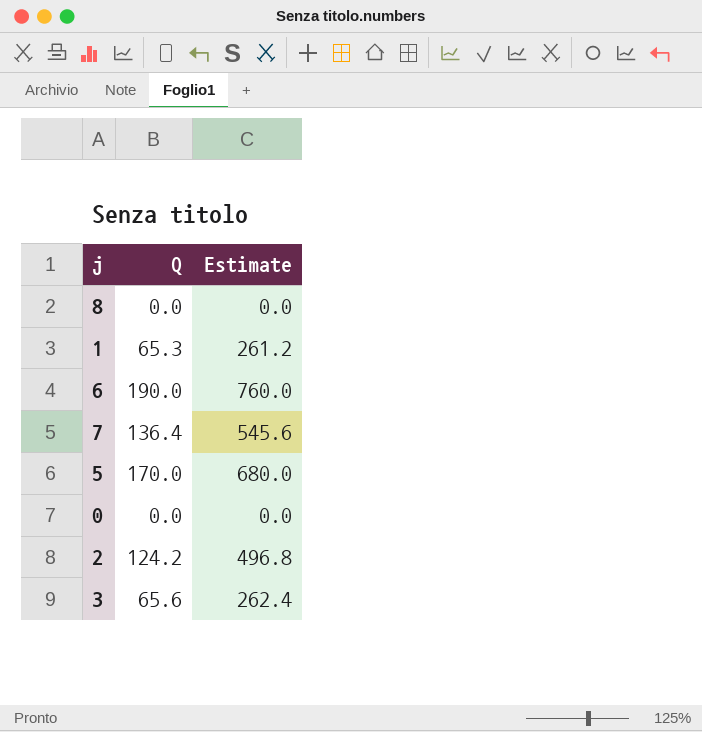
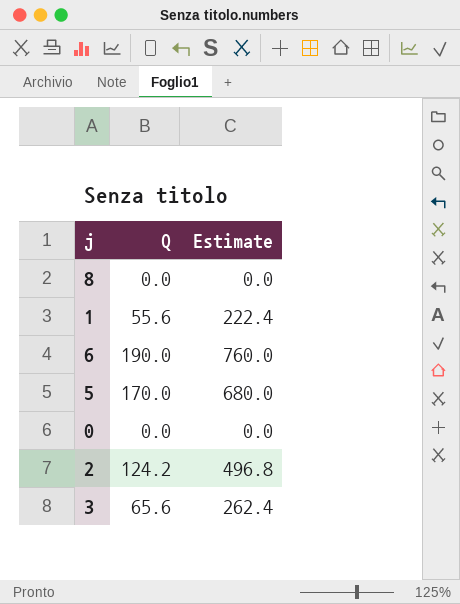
row 7: 136.4 | 545.6 -> none
1 | Q: 65.3 -> 55.6
1 | Estimate: 261.2 -> 222.4

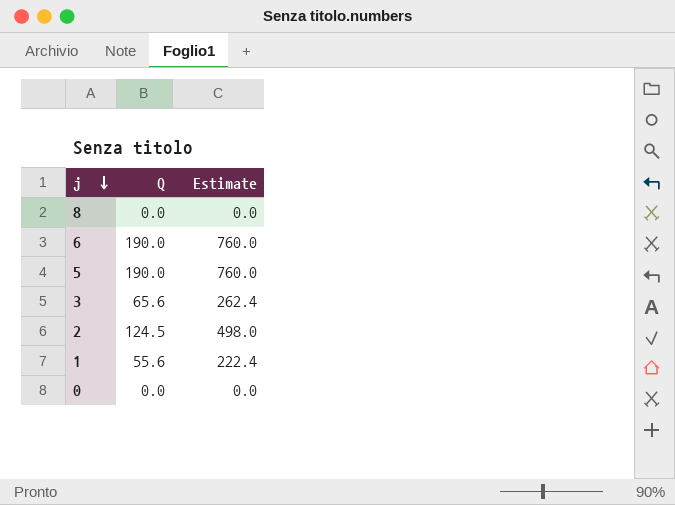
row order: none -> j descending
5 | Q: 170.0 -> 190.0
5 | Estimate: 680.0 -> 760.0
2 | Q: 124.2 -> 124.5
2 | Estimate: 496.8 -> 498.0

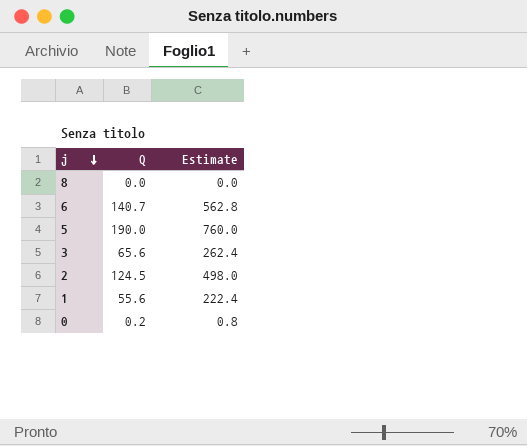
6 | Q: 190.0 -> 140.7
6 | Estimate: 760.0 -> 562.8
0 | Q: 0.0 -> 0.2
0 | Estimate: 0.0 -> 0.8

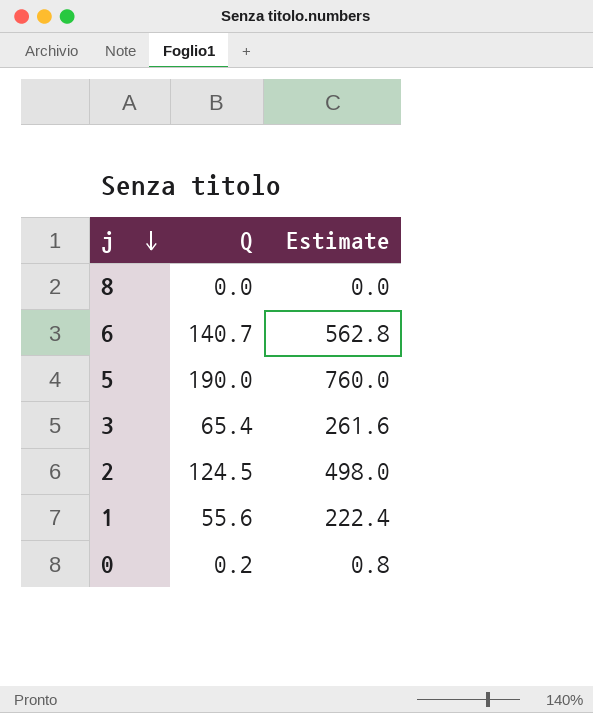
3 | Q: 65.6 -> 65.4
3 | Estimate: 262.4 -> 261.6

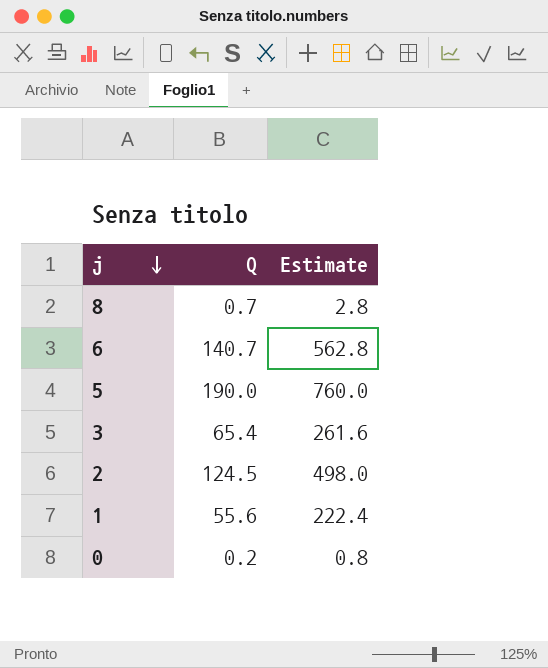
8 | Q: 0.0 -> 0.7
8 | Estimate: 0.0 -> 2.8

